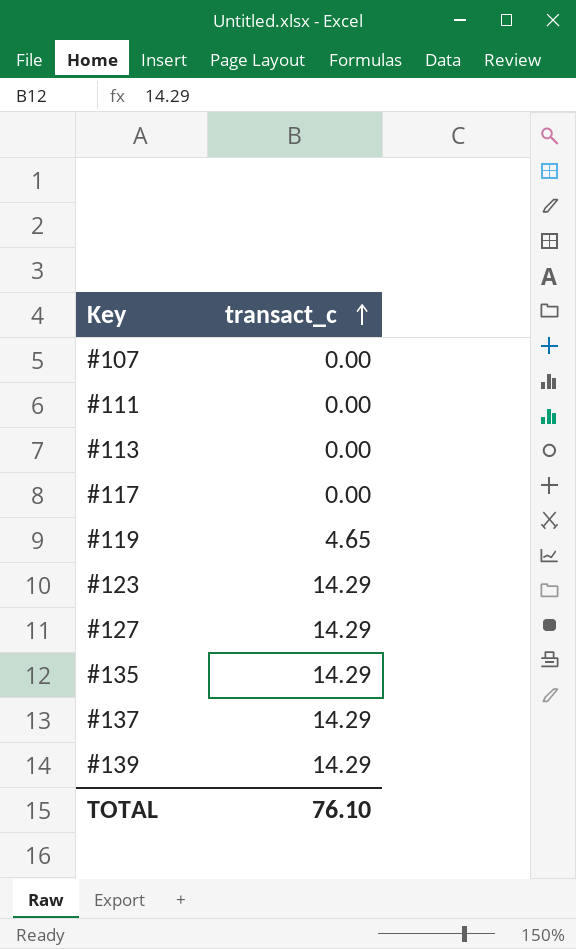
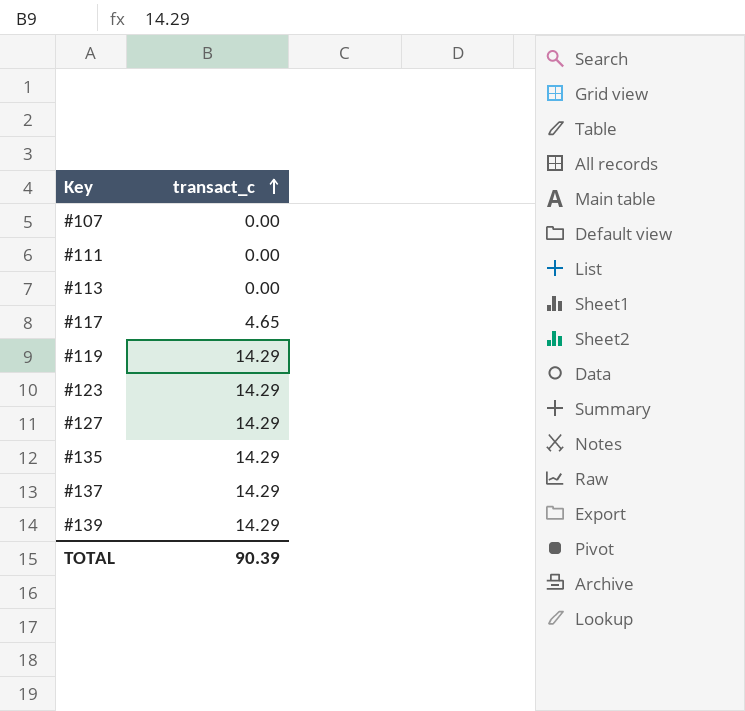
#117 | transact_c: 0.00 -> 4.65
#119 | transact_c: 4.65 -> 14.29
TOTAL | transact_c: 76.10 -> 90.39

